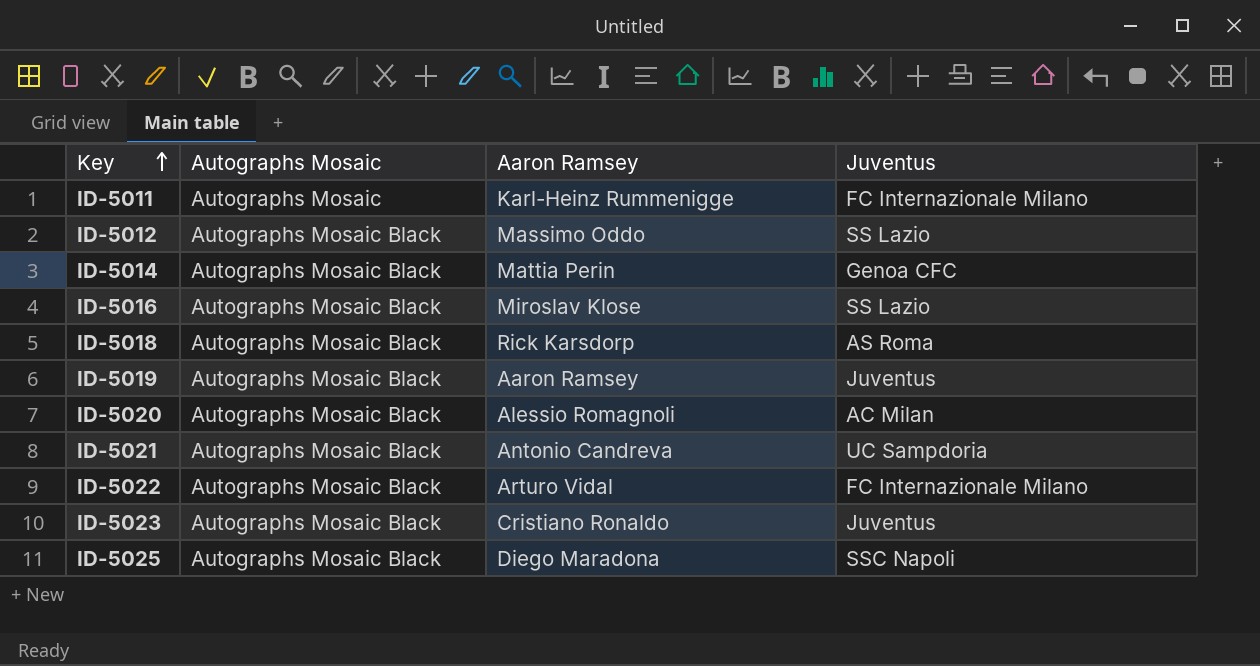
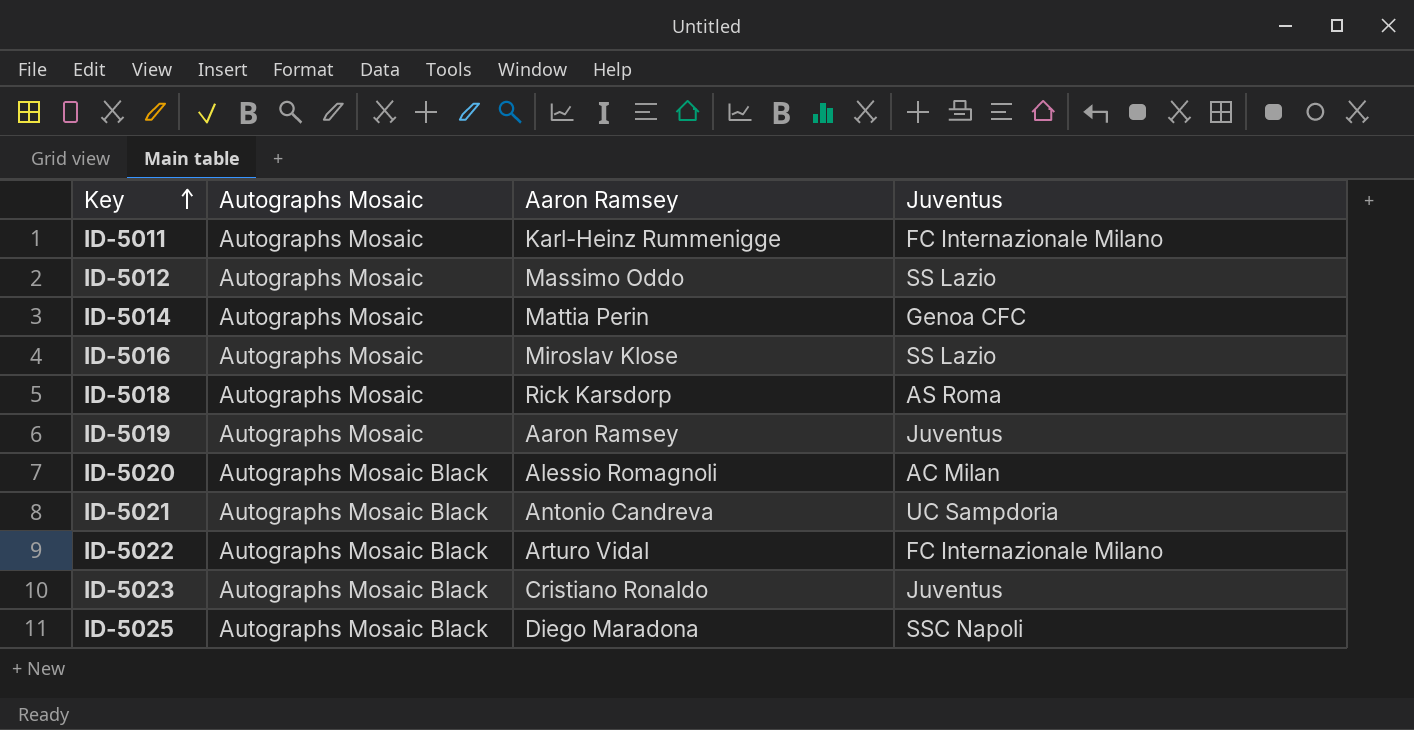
ID-5012 | Autographs Mosaic: Autographs Mosaic Black -> Autographs Mosaic
ID-5014 | Autographs Mosaic: Autographs Mosaic Black -> Autographs Mosaic
ID-5016 | Autographs Mosaic: Autographs Mosaic Black -> Autographs Mosaic
ID-5018 | Autographs Mosaic: Autographs Mosaic Black -> Autographs Mosaic
ID-5019 | Autographs Mosaic: Autographs Mosaic Black -> Autographs Mosaic

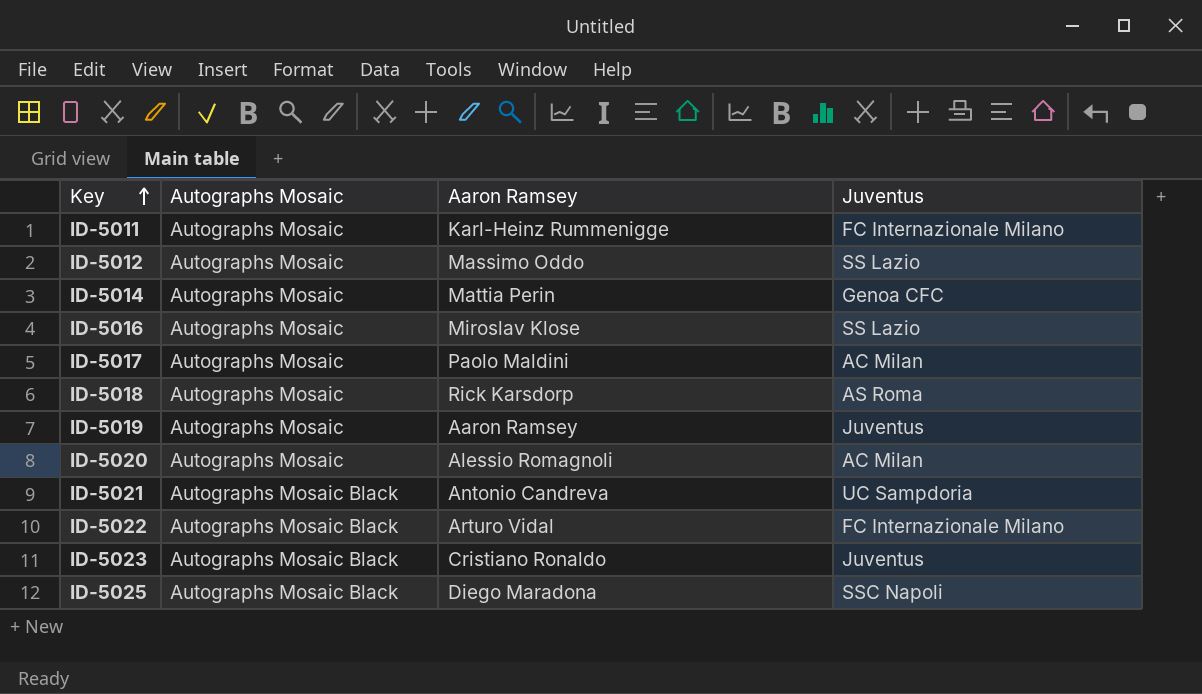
row ID-5017: none -> Autographs Mosaic | Paolo Maldini | AC Milan
ID-5020 | Autographs Mosaic: Autographs Mosaic Black -> Autographs Mosaic

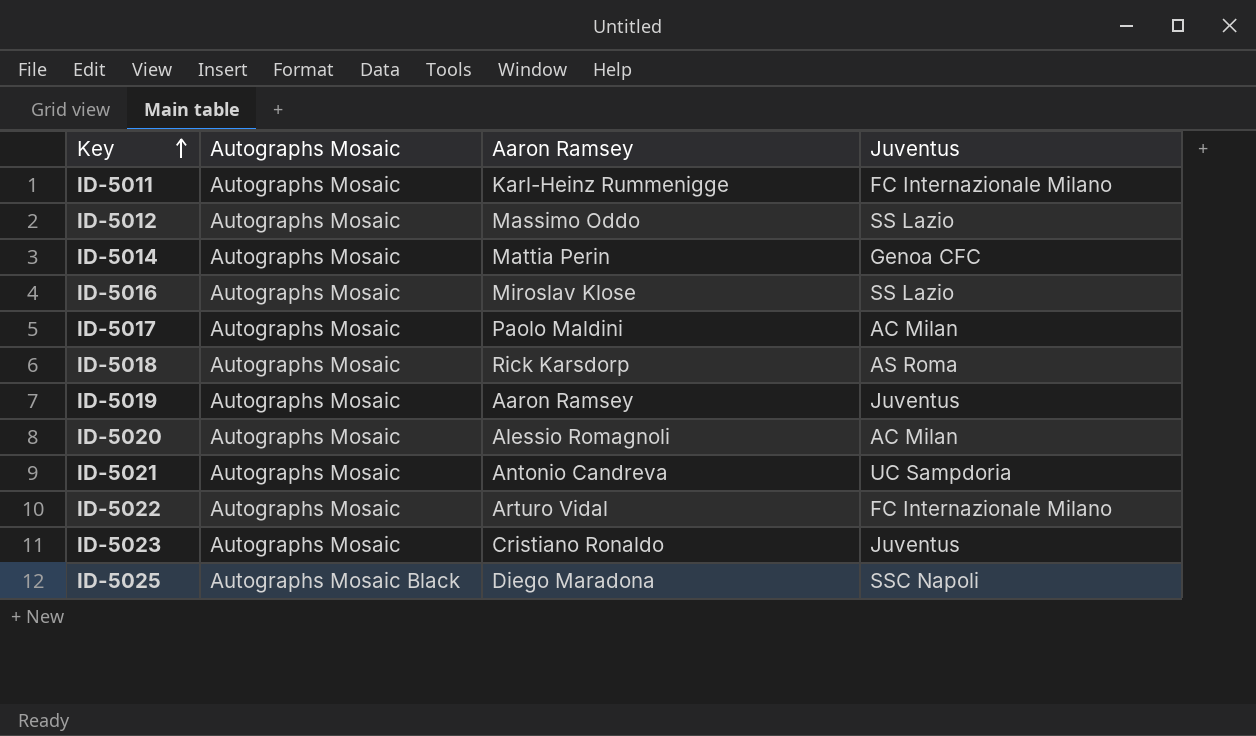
ID-5021 | Autographs Mosaic: Autographs Mosaic Black -> Autographs Mosaic
ID-5022 | Autographs Mosaic: Autographs Mosaic Black -> Autographs Mosaic
ID-5023 | Autographs Mosaic: Autographs Mosaic Black -> Autographs Mosaic

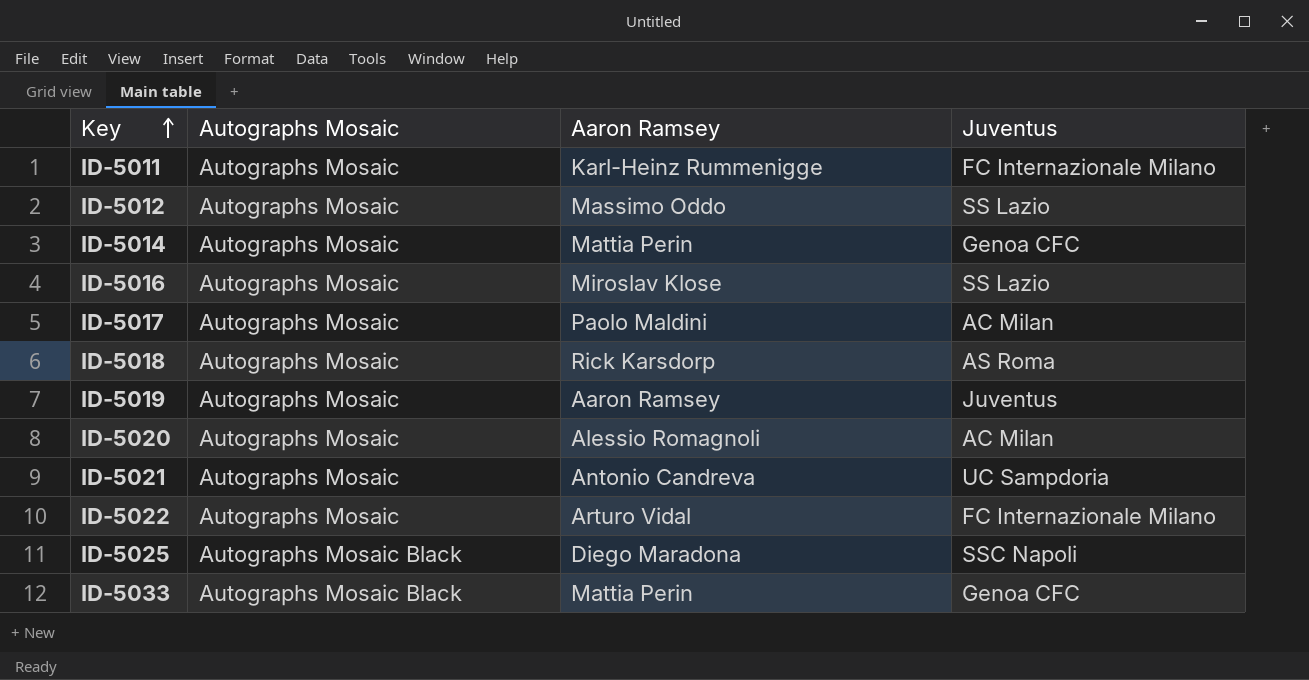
row ID-5023: Autographs Mosaic | Cristiano Ronaldo | Juventus -> none
row ID-5033: none -> Autographs Mosaic Black | Mattia Perin | Genoa CFC

